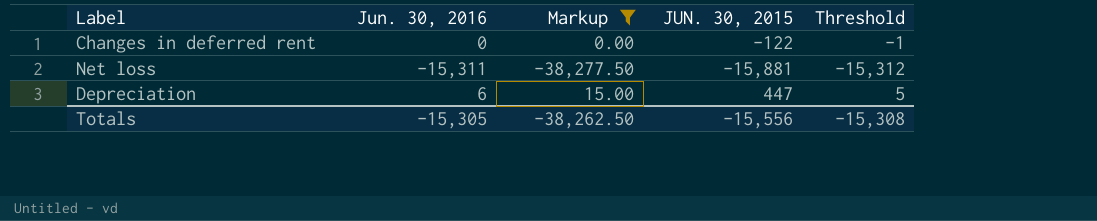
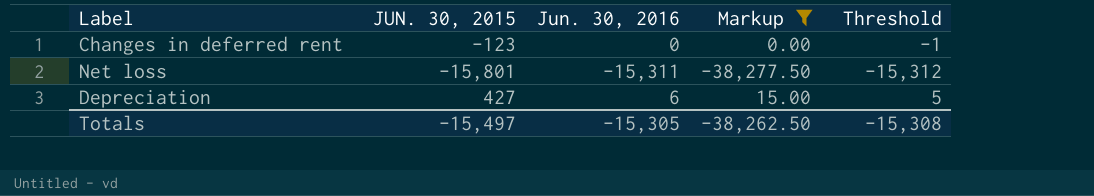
column JUN. 30, 2015 | position: 4 -> 2
Changes in deferred rent | JUN. 30, 2015: -122 -> -123
Net loss | JUN. 30, 2015: -15,881 -> -15,801
Depreciation | JUN. 30, 2015: 447 -> 427
Totals | JUN. 30, 2015: -15,556 -> -15,497

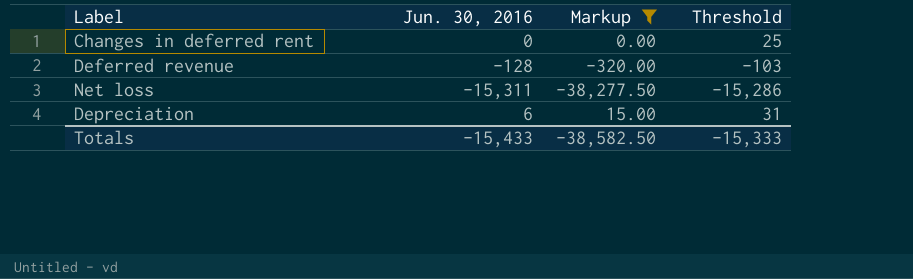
column JUN. 30, 2015 | position: 2 -> none
column Threshold | formula: [Jun. 30, 2016] - 1 -> [Jun. 30, 2016] + 25
row Deferred revenue: none -> -128 | -320.00 | -103
Totals | Jun. 30, 2016: -15,305 -> -15,433
Totals | Markup: -38,262.50 -> -38,582.50
Totals | Threshold: -15,308 -> -15,333

